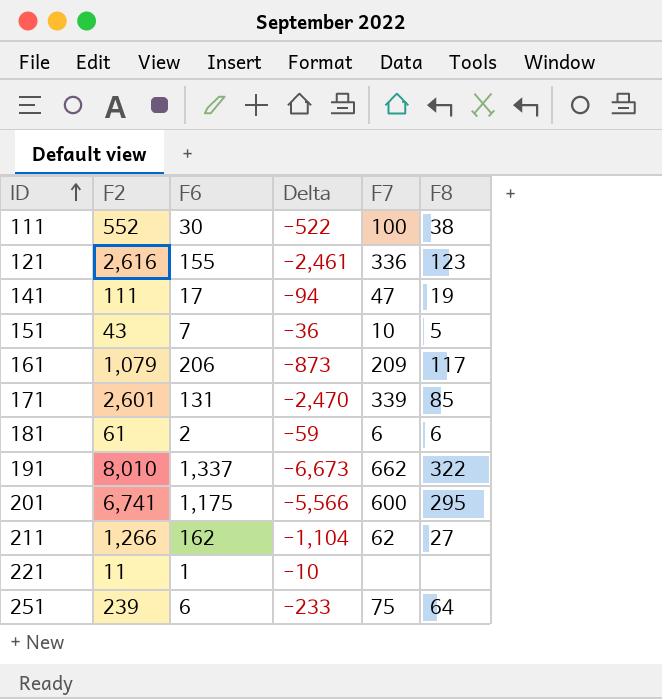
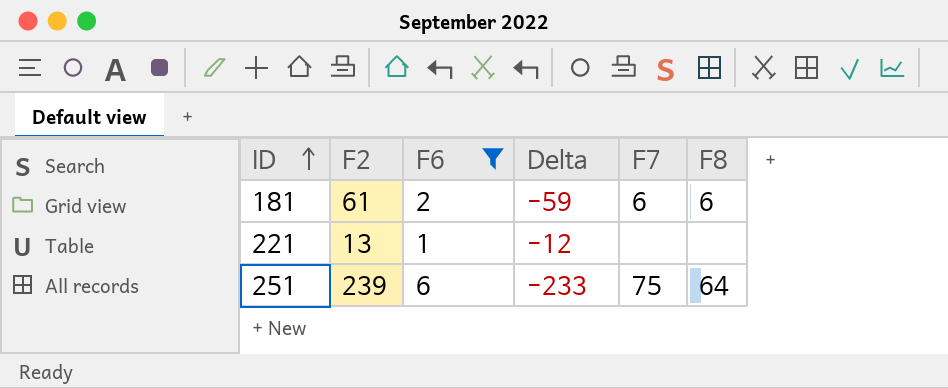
filter: none -> F6 <= 6
221 | F2: 11 -> 13
221 | Delta: -10 -> -12

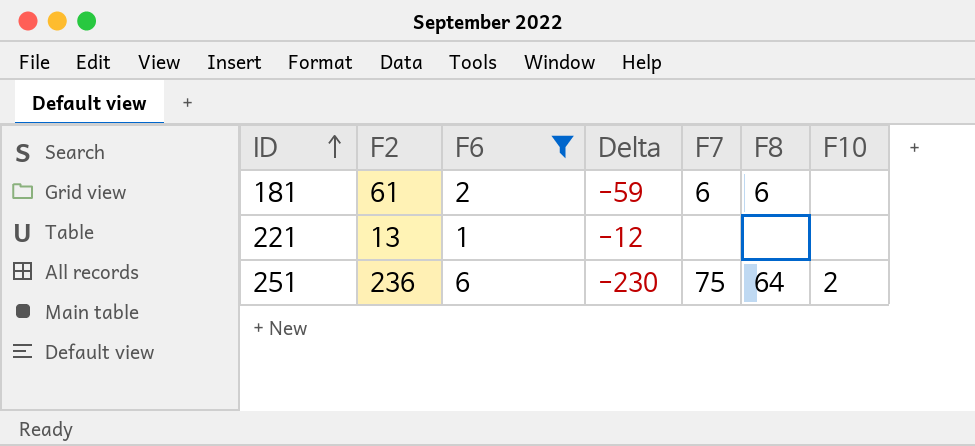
column F10 | position: none -> 7
251 | F2: 239 -> 236
251 | Delta: -233 -> -230

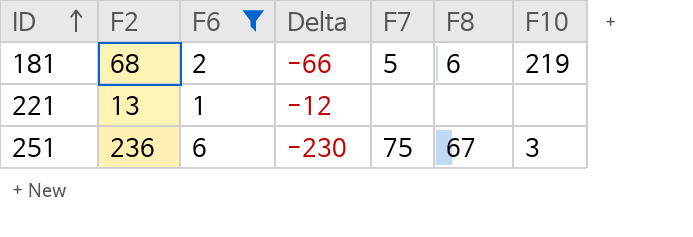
181 | F2: 61 -> 68
181 | Delta: -59 -> -66
181 | F7: 6 -> 5
181 | F10: none -> 219
251 | F8: 64 -> 67
251 | F10: 2 -> 3

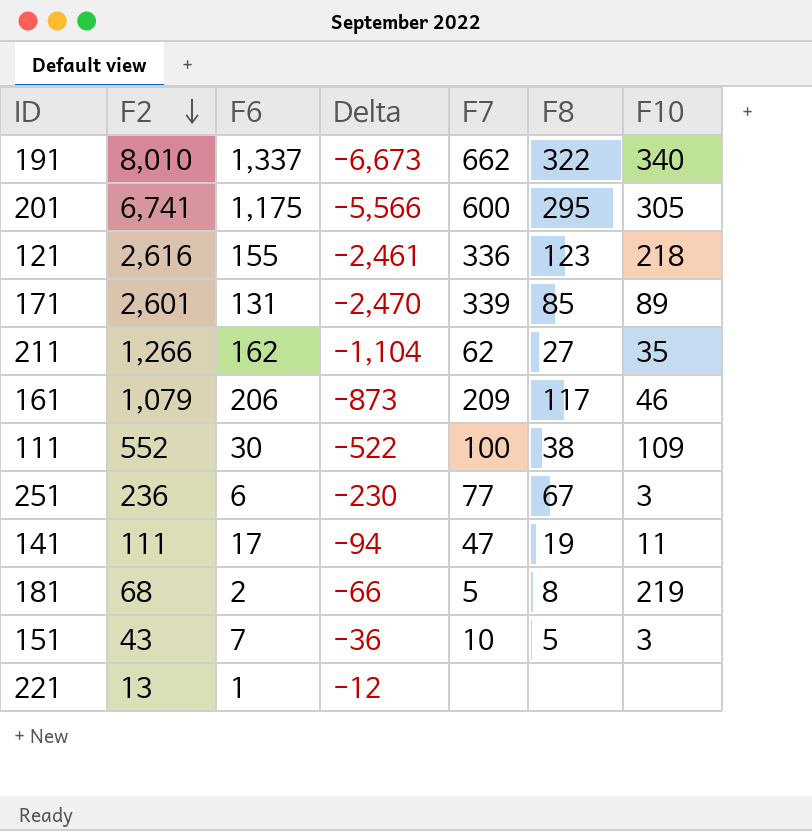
filter: F6 <= 6 -> none
row order: ID ascending -> F2 descending
251 | F7: 75 -> 77
181 | F8: 6 -> 8

